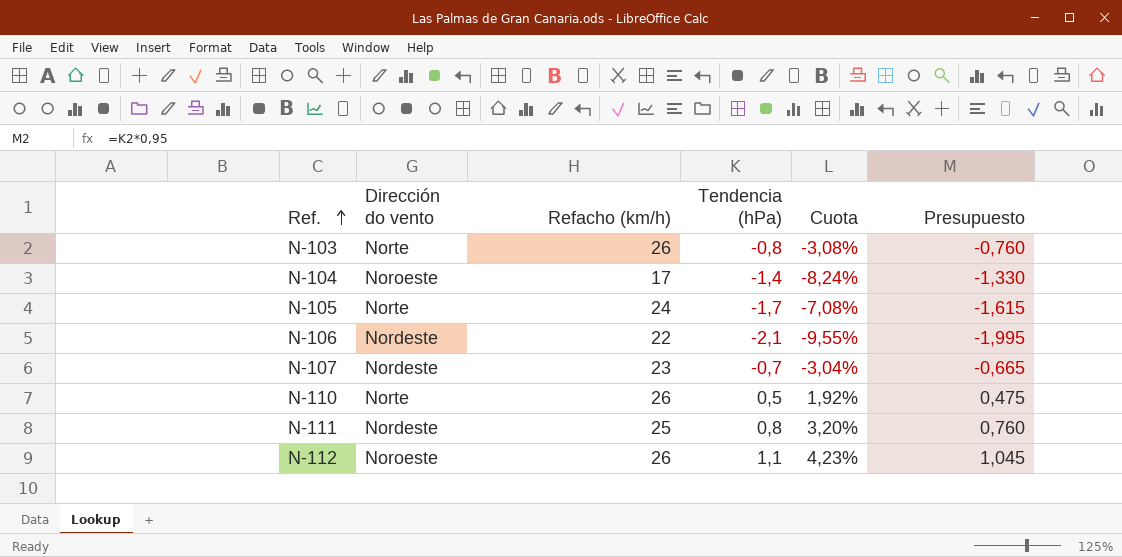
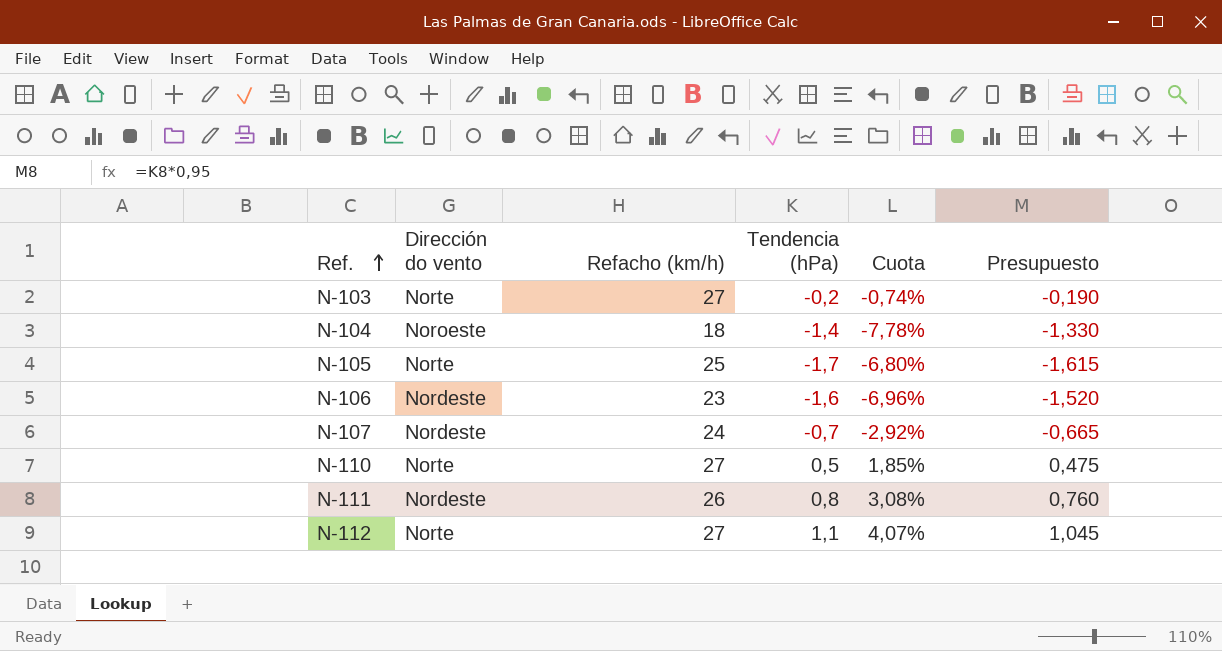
N-103 | Refacho (km/h): 26 -> 27
N-103 | Tendencia (hPa): -0,8 -> -0,2
N-103 | Cuota: -3,08% -> -0,74%
N-103 | Presupuesto: -0,760 -> -0,190
N-104 | Refacho (km/h): 17 -> 18
N-104 | Cuota: -8,24% -> -7,78%
N-105 | Refacho (km/h): 24 -> 25
N-105 | Cuota: -7,08% -> -6,80%
N-106 | Refacho (km/h): 22 -> 23
N-106 | Tendencia (hPa): -2,1 -> -1,6
N-106 | Cuota: -9,55% -> -6,96%
N-106 | Presupuesto: -1,995 -> -1,520
N-107 | Refacho (km/h): 23 -> 24
N-107 | Cuota: -3,04% -> -2,92%
N-110 | Refacho (km/h): 26 -> 27
N-110 | Cuota: 1,92% -> 1,85%
N-111 | Refacho (km/h): 25 -> 26
N-111 | Cuota: 3,20% -> 3,08%
N-112 | Dirección do vento: Noroeste -> Norte
N-112 | Refacho (km/h): 26 -> 27
N-112 | Cuota: 4,23% -> 4,07%

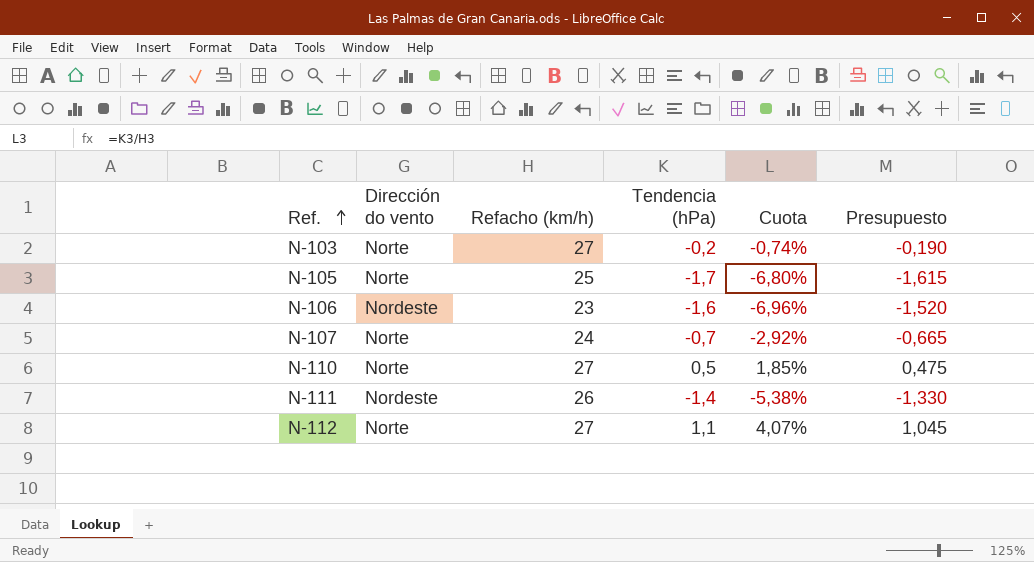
row N-104: Noroeste | 18 | -1,4 | -7,78% | -1,330 -> none
N-107 | Dirección do vento: Nordeste -> Norte
N-111 | Tendencia (hPa): 0,8 -> -1,4
N-111 | Cuota: 3,08% -> -5,38%
N-111 | Presupuesto: 0,760 -> -1,330

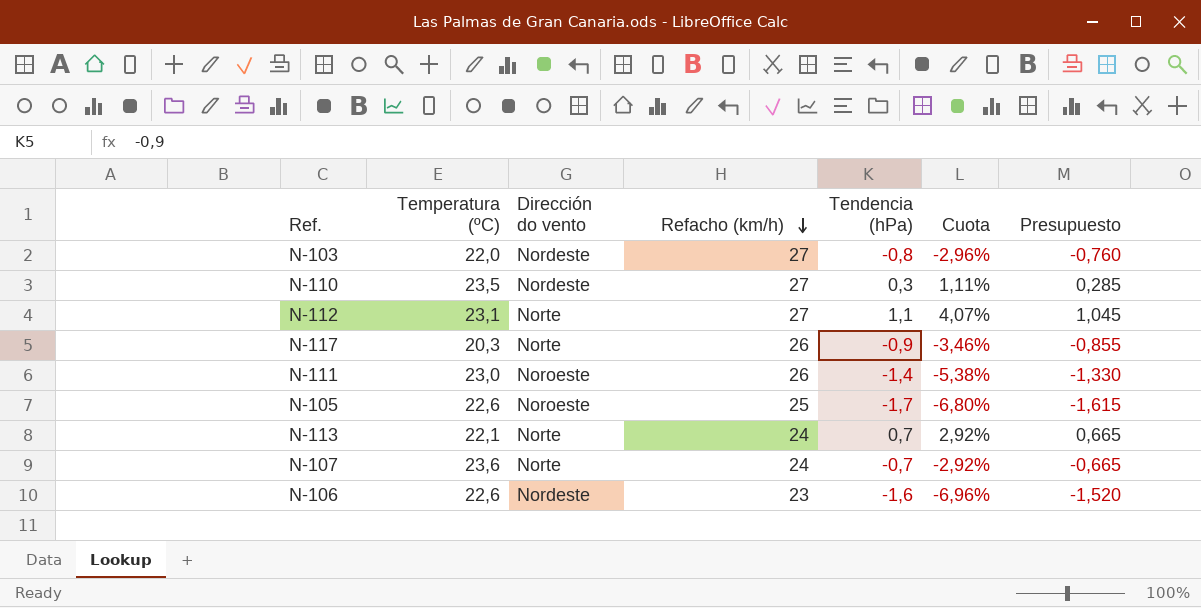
row order: Ref. ascending -> Refacho (km/h) descending
column Temperatura (ºC) | position: none -> 2
N-103 | Dirección do vento: Norte -> Nordeste
N-103 | Tendencia (hPa): -0,2 -> -0,8
N-103 | Cuota: -0,74% -> -2,96%
N-103 | Presupuesto: -0,190 -> -0,760
N-110 | Dirección do vento: Norte -> Nordeste
N-110 | Tendencia (hPa): 0,5 -> 0,3
N-110 | Cuota: 1,85% -> 1,11%
N-110 | Presupuesto: 0,475 -> 0,285
row N-117: none -> 20,3 | Norte | 26 | -0,9 | -3,46% | -0,855
N-111 | Dirección do vento: Nordeste -> Noroeste
N-105 | Dirección do vento: Norte -> Noroeste
row N-113: none -> 22,1 | Norte | 24 | 0,7 | 2,92% | 0,665

